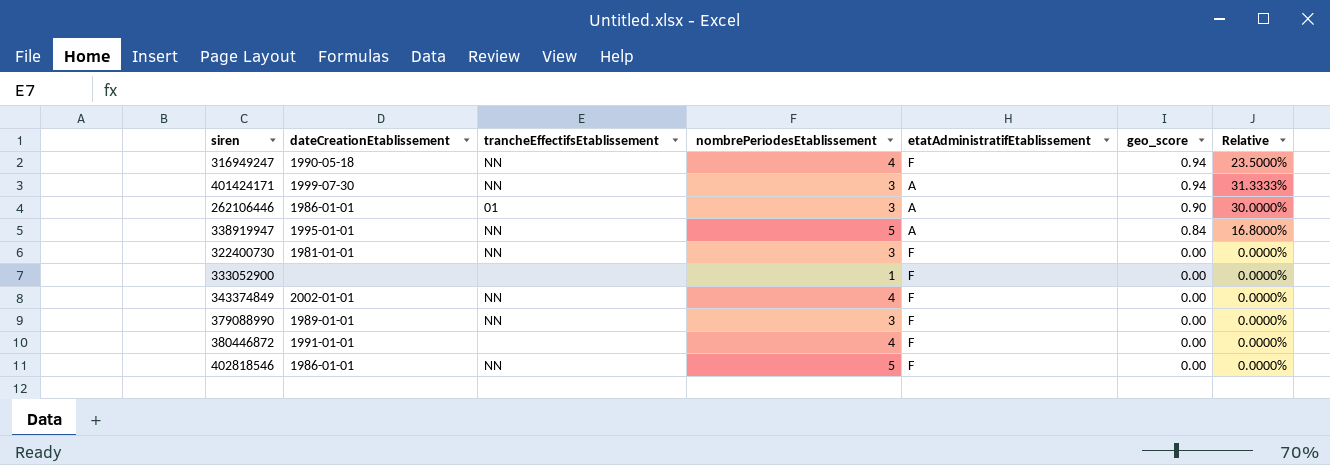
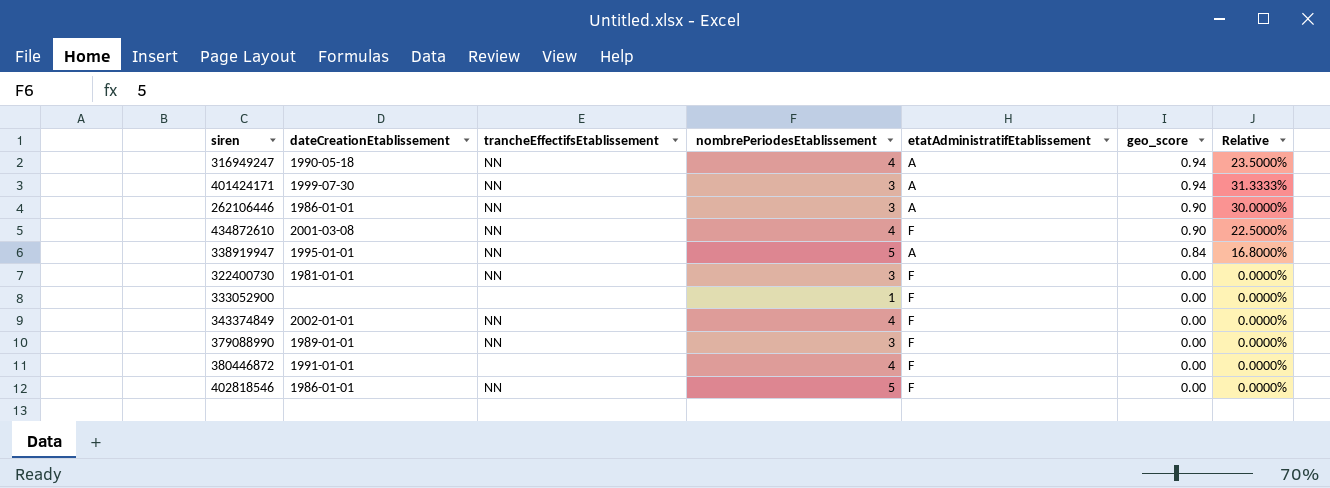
316949247 | etatAdministratifEtablissement: F -> A
262106446 | trancheEffectifsEtablissement: 01 -> NN
row 434872610: none -> 2001-03-08 | NN | 4 | F | 0.90 | 22.5000%

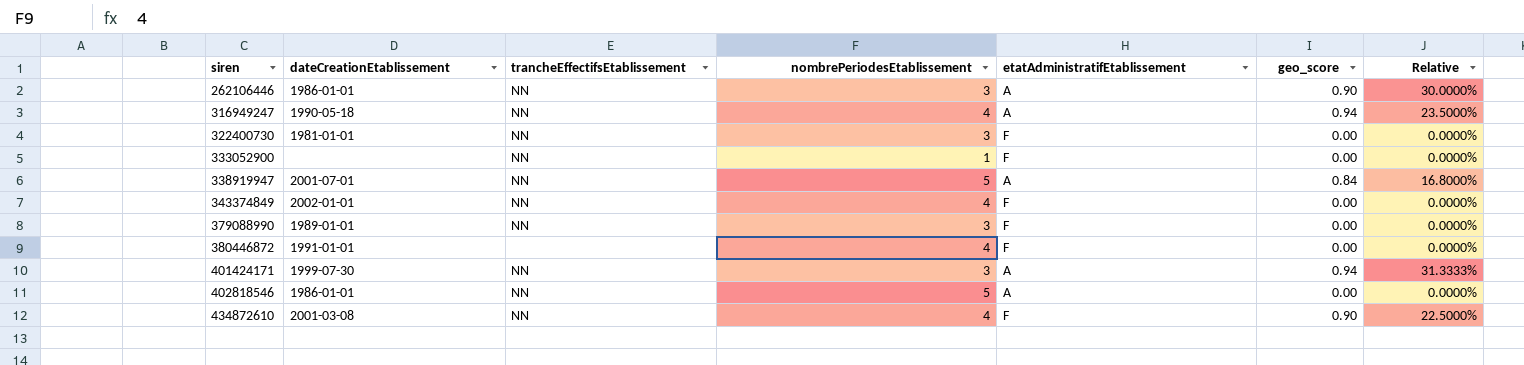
row order: geo_score descending -> siren ascending
333052900 | trancheEffectifsEtablissement: none -> NN
338919947 | dateCreationEtablissement: 1995-01-01 -> 2001-07-01
402818546 | etatAdministratifEtablissement: F -> A

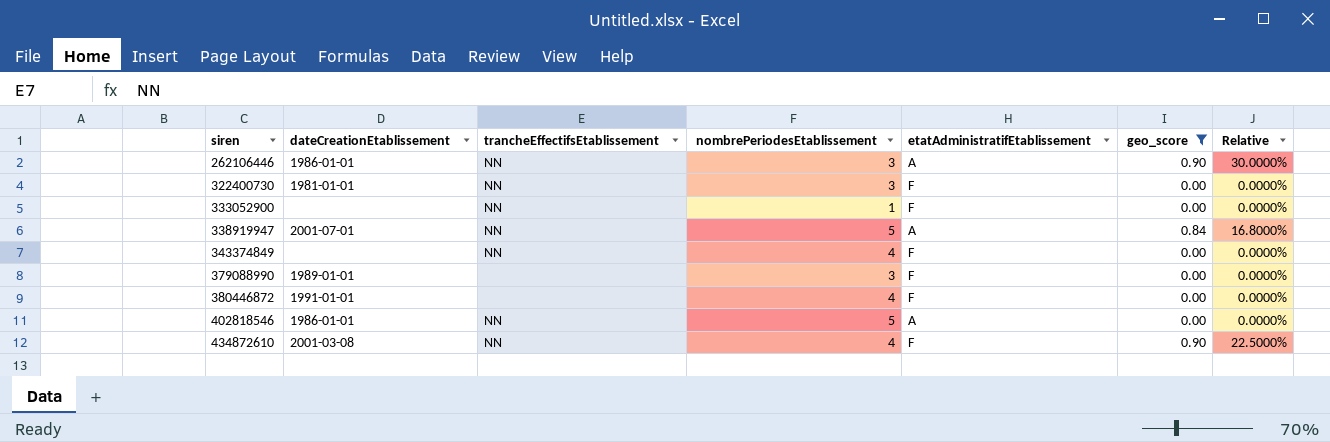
filter: none -> geo_score != 0.94
343374849 | dateCreationEtablissement: 2002-01-01 -> none
379088990 | trancheEffectifsEtablissement: NN -> none

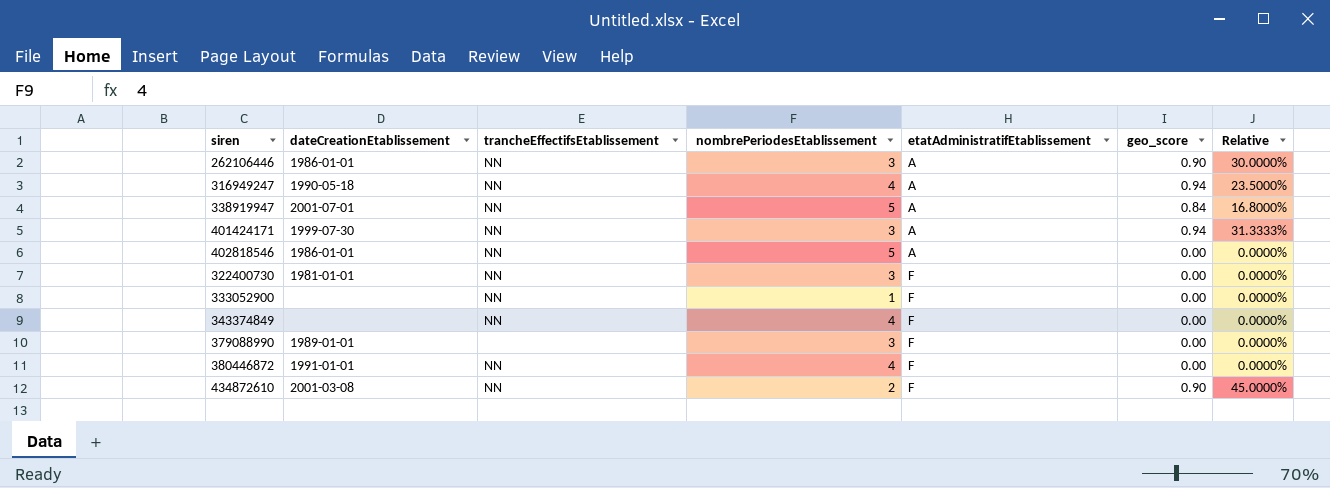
filter: geo_score != 0.94 -> none
row order: siren ascending -> etatAdministratifEtablissement ascending
380446872 | trancheEffectifsEtablissement: none -> NN
434872610 | nombrePeriodesEtablissement: 4 -> 2
434872610 | Relative: 22.5000% -> 45.0000%

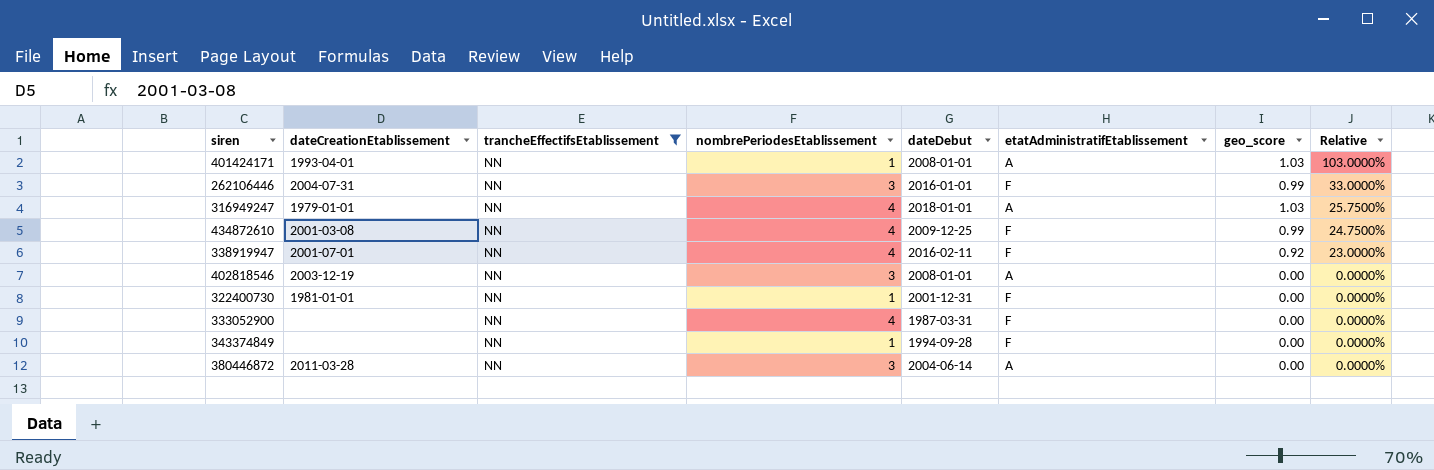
filter: none -> trancheEffectifsEtablissement = NN
row order: etatAdministratifEtablissement ascending -> Relative descending
column dateDebut | position: none -> 5
401424171 | dateCreationEtablissement: 1999-07-30 -> 1993-04-01
401424171 | nombrePeriodesEtablissement: 3 -> 1
401424171 | geo_score: 0.94 -> 1.03
401424171 | Relative: 31.3333% -> 103.0000%
262106446 | dateCreationEtablissement: 1986-01-01 -> 2004-07-31
262106446 | etatAdministratifEtablissement: A -> F
262106446 | geo_score: 0.90 -> 0.99
262106446 | Relative: 30.0000% -> 33.0000%
316949247 | dateCreationEtablissement: 1990-05-18 -> 1979-01-01
316949247 | geo_score: 0.94 -> 1.03
316949247 | Relative: 23.5000% -> 25.7500%
434872610 | nombrePeriodesEtablissement: 2 -> 4
434872610 | geo_score: 0.90 -> 0.99
434872610 | Relative: 45.0000% -> 24.7500%
338919947 | nombrePeriodesEtablissement: 5 -> 4
338919947 | etatAdministratifEtablissement: A -> F
338919947 | geo_score: 0.84 -> 0.92
338919947 | Relative: 16.8000% -> 23.0000%
402818546 | dateCreationEtablissement: 1986-01-01 -> 2003-12-19
402818546 | nombrePeriodesEtablissement: 5 -> 3
322400730 | nombrePeriodesEtablissement: 3 -> 1
333052900 | nombrePeriodesEtablissement: 1 -> 4
343374849 | nombrePeriodesEtablissement: 4 -> 1
380446872 | dateCreationEtablissement: 1991-01-01 -> 2011-03-28
380446872 | nombrePeriodesEtablissement: 4 -> 3
380446872 | etatAdministratifEtablissement: F -> A

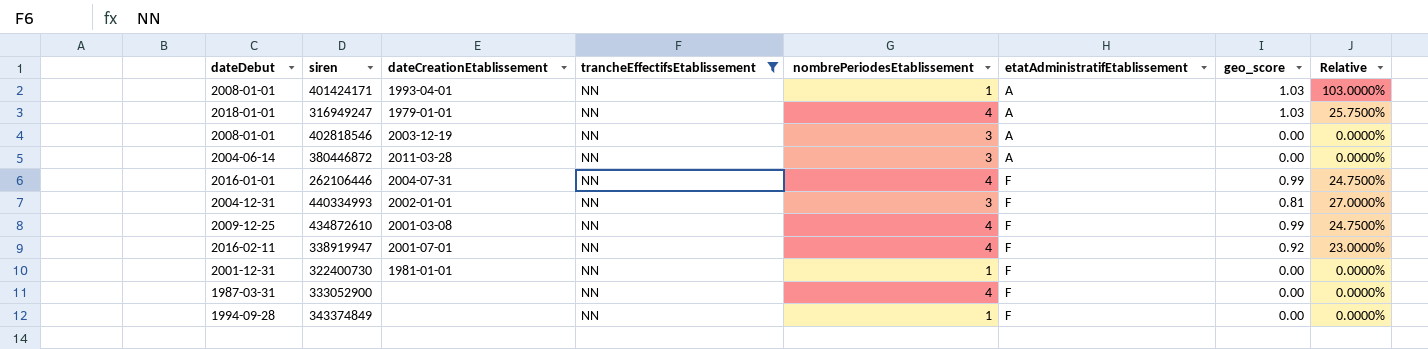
row order: Relative descending -> etatAdministratifEtablissement ascending
column dateDebut | position: 5 -> 1
262106446 | nombrePeriodesEtablissement: 3 -> 4
262106446 | Relative: 33.0000% -> 24.7500%
row 440334993: none -> 2004-12-31 | 2002-01-01 | NN | 3 | F | 0.81 | 27.0000%

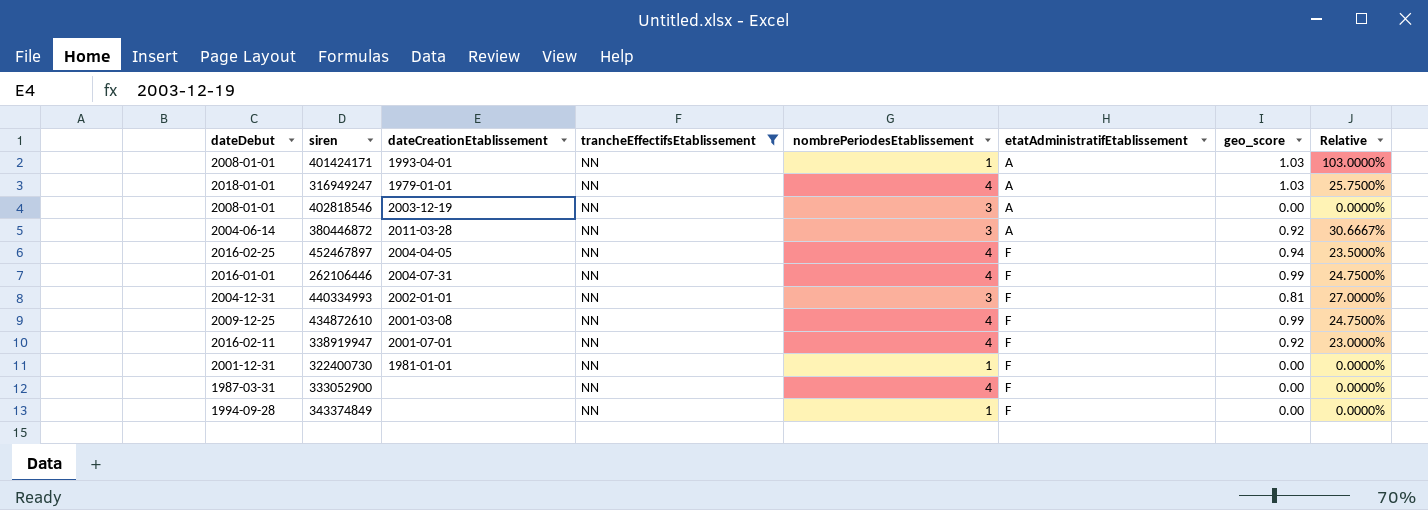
380446872 | geo_score: 0.00 -> 0.92
380446872 | Relative: 0.0000% -> 30.6667%
row 452467897: none -> 2016-02-25 | 2004-04-05 | NN | 4 | F | 0.94 | 23.5000%

